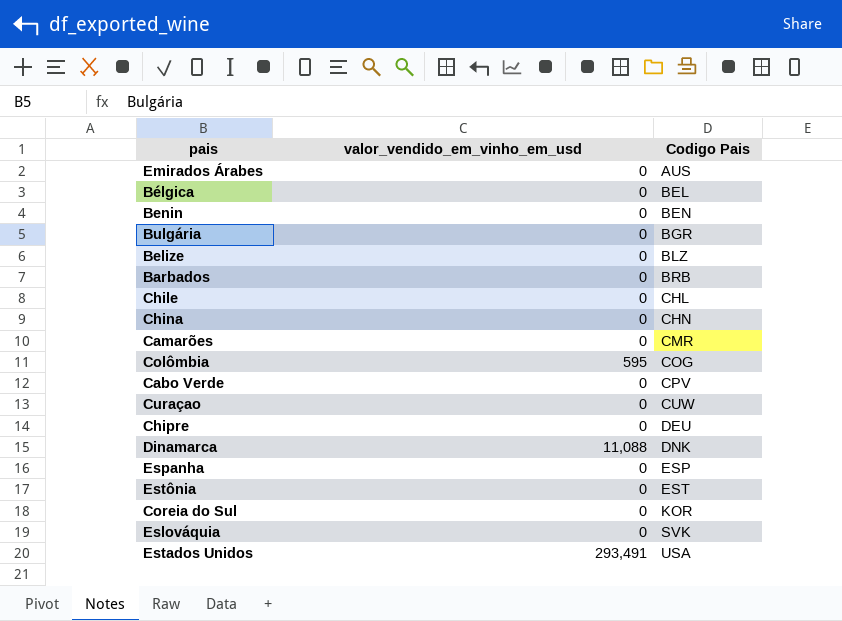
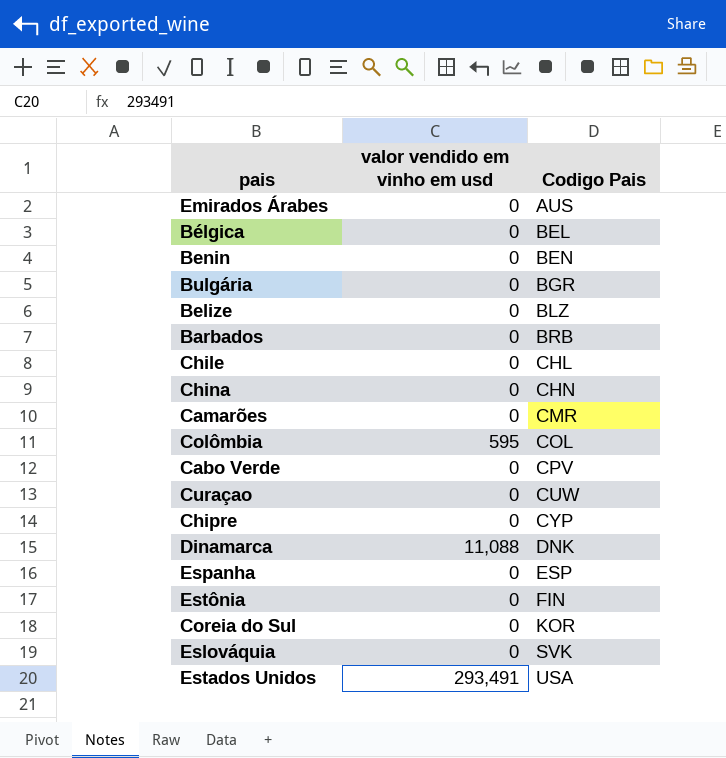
column name: valor_vendido_em_vinho_em_usd -> valor vendido em vinho em usd
Colômbia | Codigo Pais: COG -> COL
Chipre | Codigo Pais: DEU -> CYP
Estônia | Codigo Pais: EST -> FIN

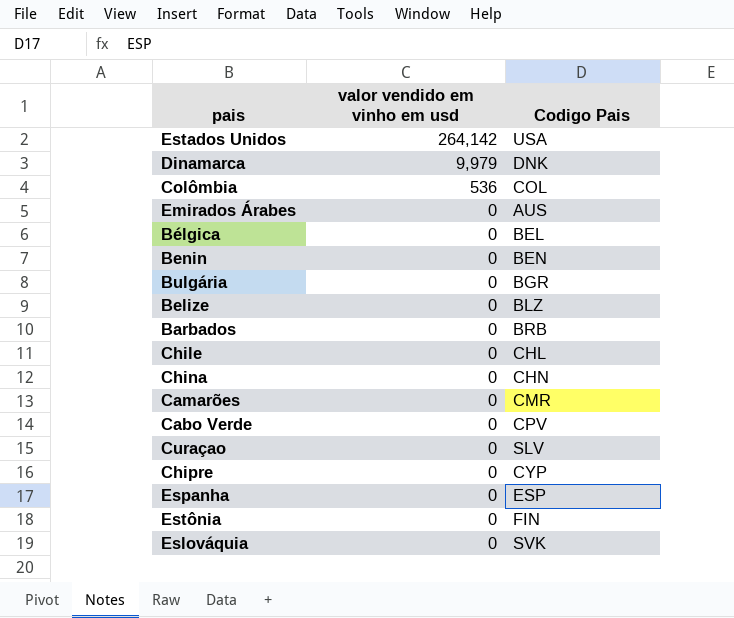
row order: Codigo Pais ascending -> valor vendido em vinho em usd descending
row Coreia do Sul: 0 | KOR -> none
Estados Unidos | valor vendido em vinho em usd: 293,491 -> 264,142
Dinamarca | valor vendido em vinho em usd: 11,088 -> 9,979
Colômbia | valor vendido em vinho em usd: 595 -> 536
Curaçao | Codigo Pais: CUW -> SLV

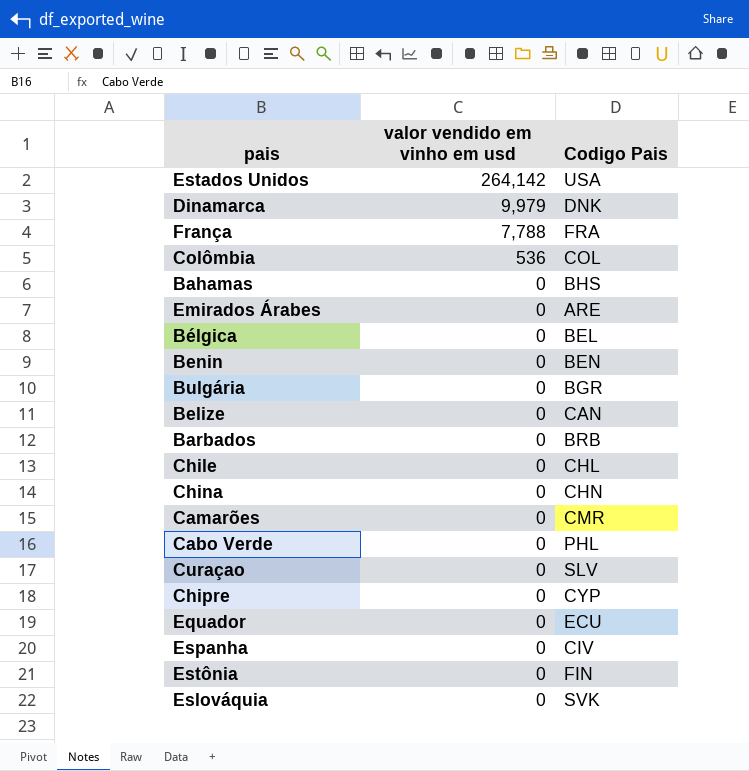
row França: none -> 7,788 | FRA
row Bahamas: none -> 0 | BHS
Emirados Árabes | Codigo Pais: AUS -> ARE
Belize | Codigo Pais: BLZ -> CAN
Cabo Verde | Codigo Pais: CPV -> PHL
row Equador: none -> 0 | ECU
Espanha | Codigo Pais: ESP -> CIV

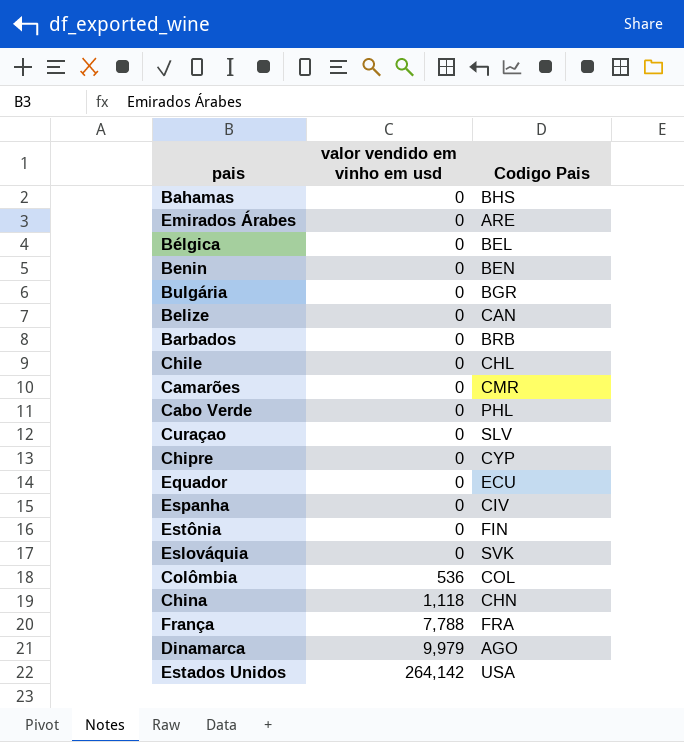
row order: valor vendido em vinho em usd descending -> valor vendido em vinho em usd ascending
China | valor vendido em vinho em usd: 0 -> 1,118
Dinamarca | Codigo Pais: DNK -> AGO

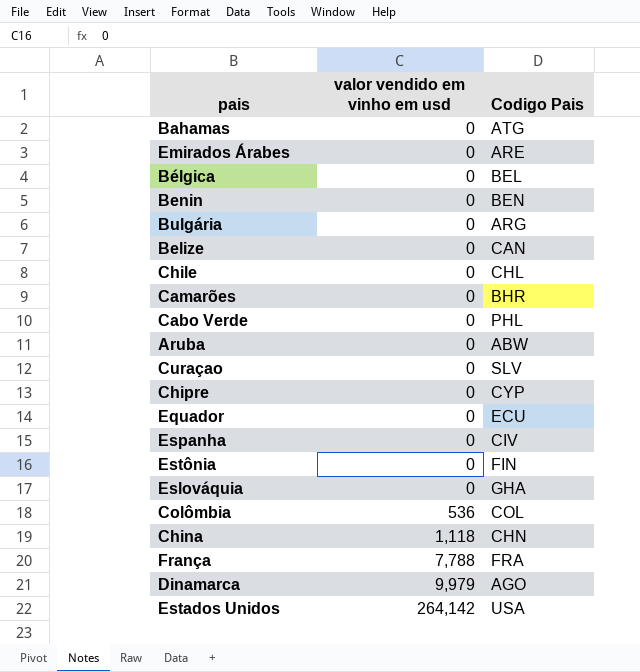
row Barbados: 0 | BRB -> none
Bahamas | Codigo Pais: BHS -> ATG
Bulgária | Codigo Pais: BGR -> ARG
Camarões | Codigo Pais: CMR -> BHR
row Aruba: none -> 0 | ABW
Eslováquia | Codigo Pais: SVK -> GHA

